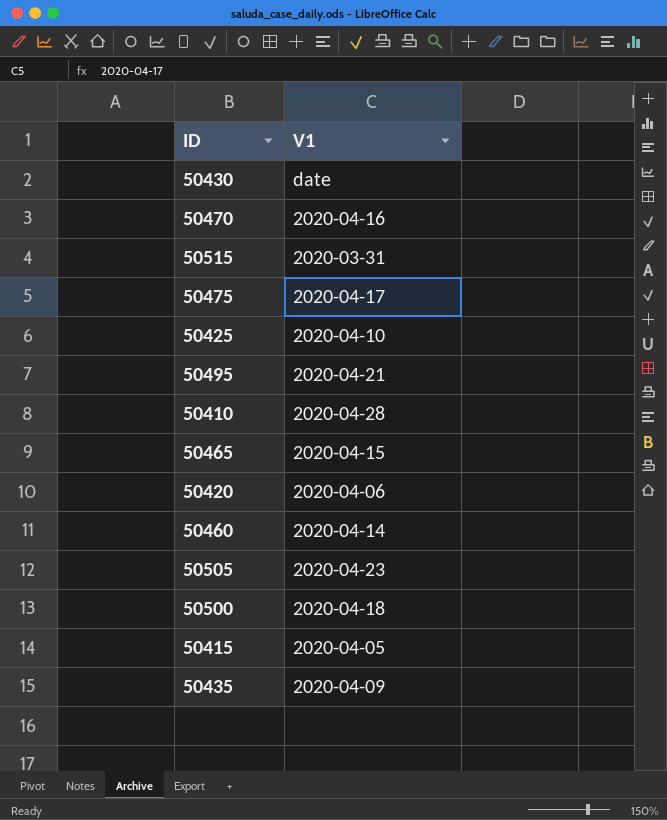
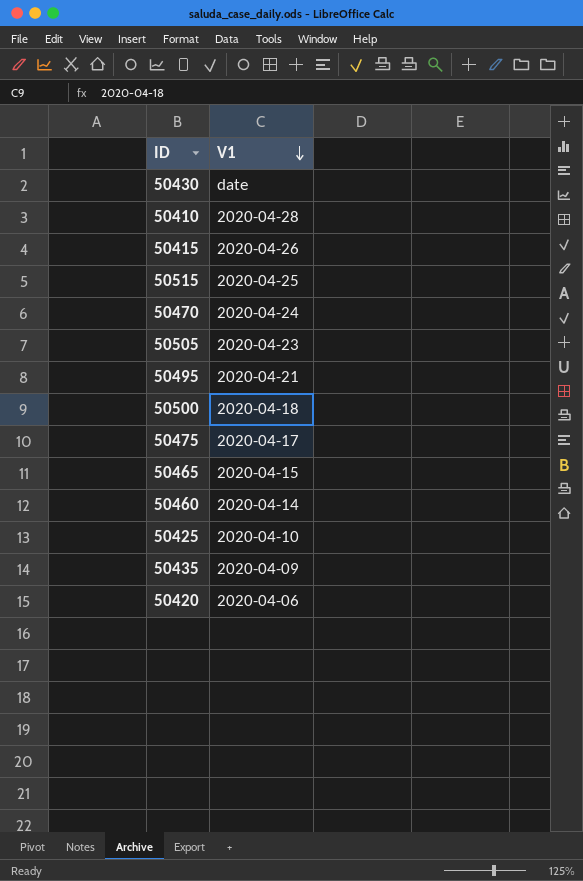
row order: none -> V1 descending
50415 | V1: 2020-04-05 -> 2020-04-26
50515 | V1: 2020-03-31 -> 2020-04-25
50470 | V1: 2020-04-16 -> 2020-04-24

